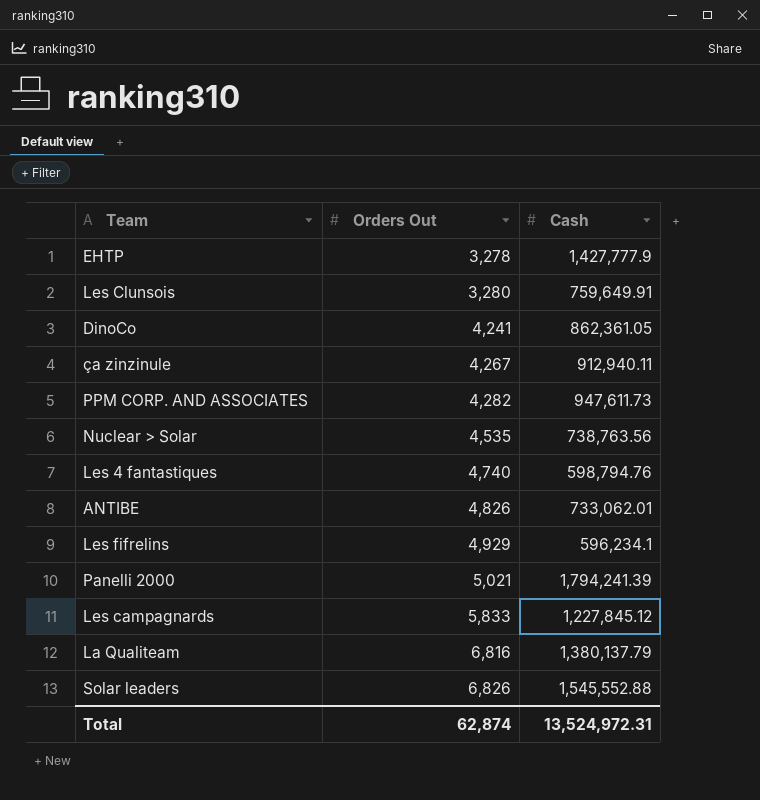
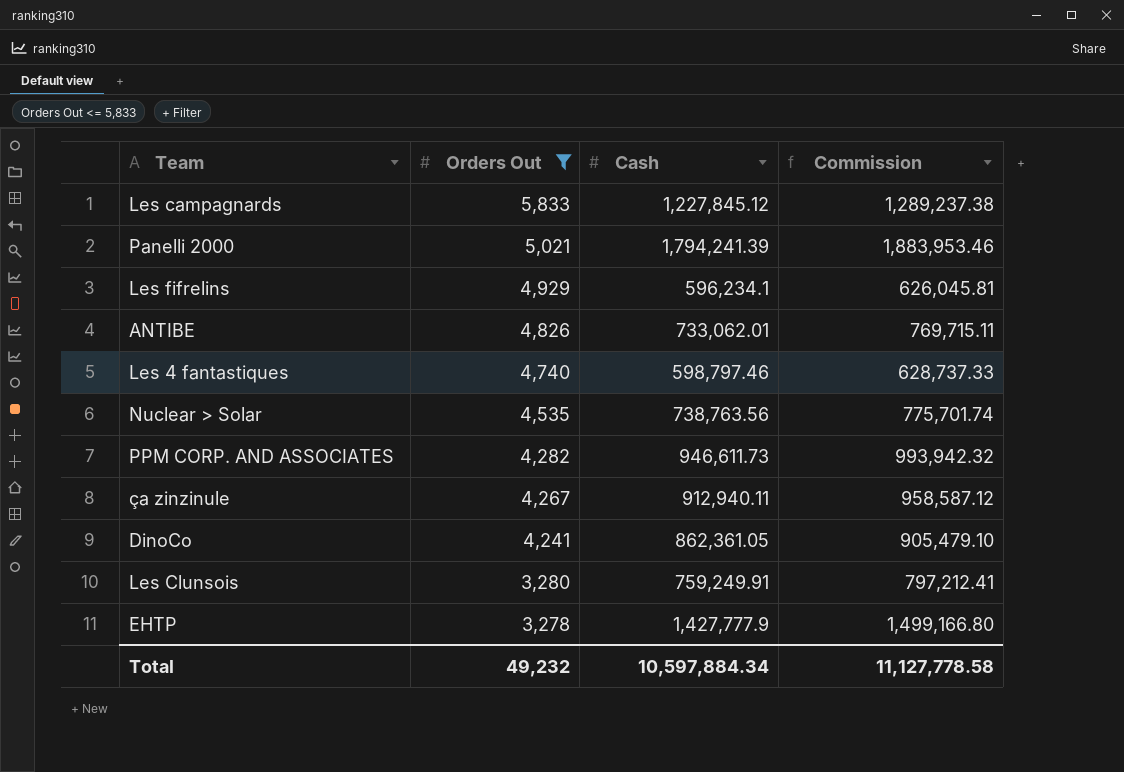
filter: none -> Orders Out <= 5,833
row order: Orders Out ascending -> Orders Out descending
column Commission | formula: none -> [Cash] * 1.05
Les 4 fantastiques | Cash: 598,794.76 -> 598,797.46
PPM CORP. AND ASSOCIATES | Cash: 947,611.73 -> 946,611.73
Les Clunsois | Cash: 759,649.91 -> 759,249.91
Total | Orders Out: 62,874 -> 49,232
Total | Cash: 13,524,972.31 -> 10,597,884.34

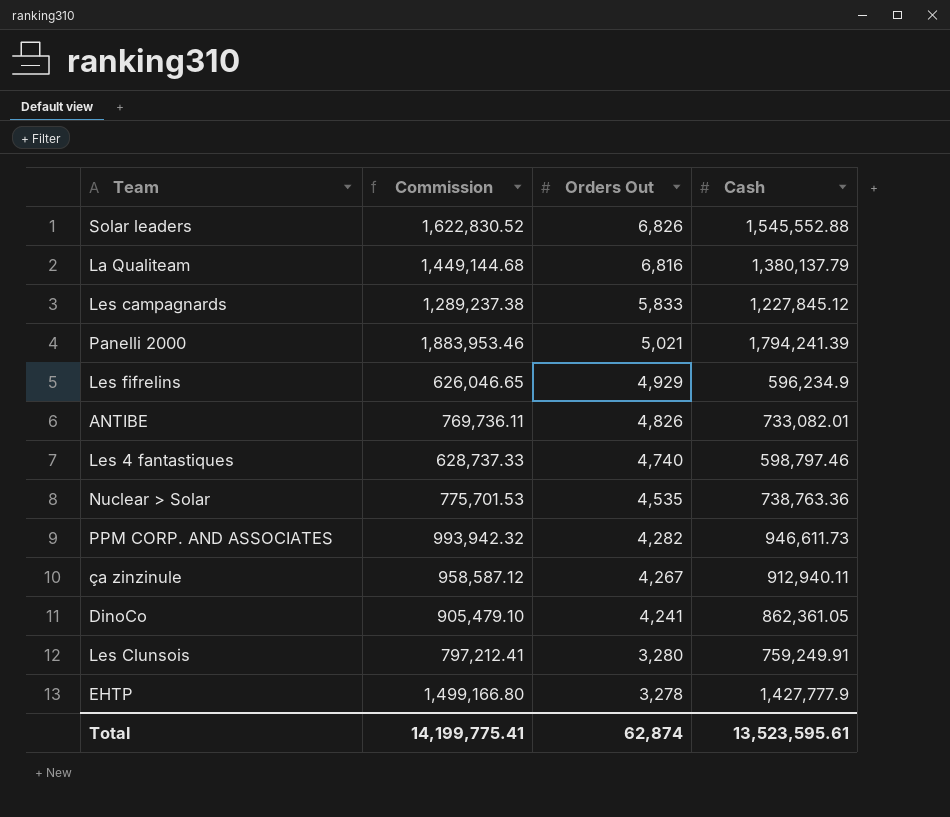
filter: Orders Out <= 5,833 -> none
column Commission | position: 4 -> 2
Les fifrelins | Commission: 626,045.81 -> 626,046.65
Les fifrelins | Cash: 596,234.1 -> 596,234.9
ANTIBE | Commission: 769,715.11 -> 769,736.11
ANTIBE | Cash: 733,062.01 -> 733,082.01
Nuclear > Solar | Commission: 775,701.74 -> 775,701.53
Nuclear > Solar | Cash: 738,763.56 -> 738,763.36
Total | Commission: 11,127,778.58 -> 14,199,775.41
Total | Orders Out: 49,232 -> 62,874
Total | Cash: 10,597,884.34 -> 13,523,595.61

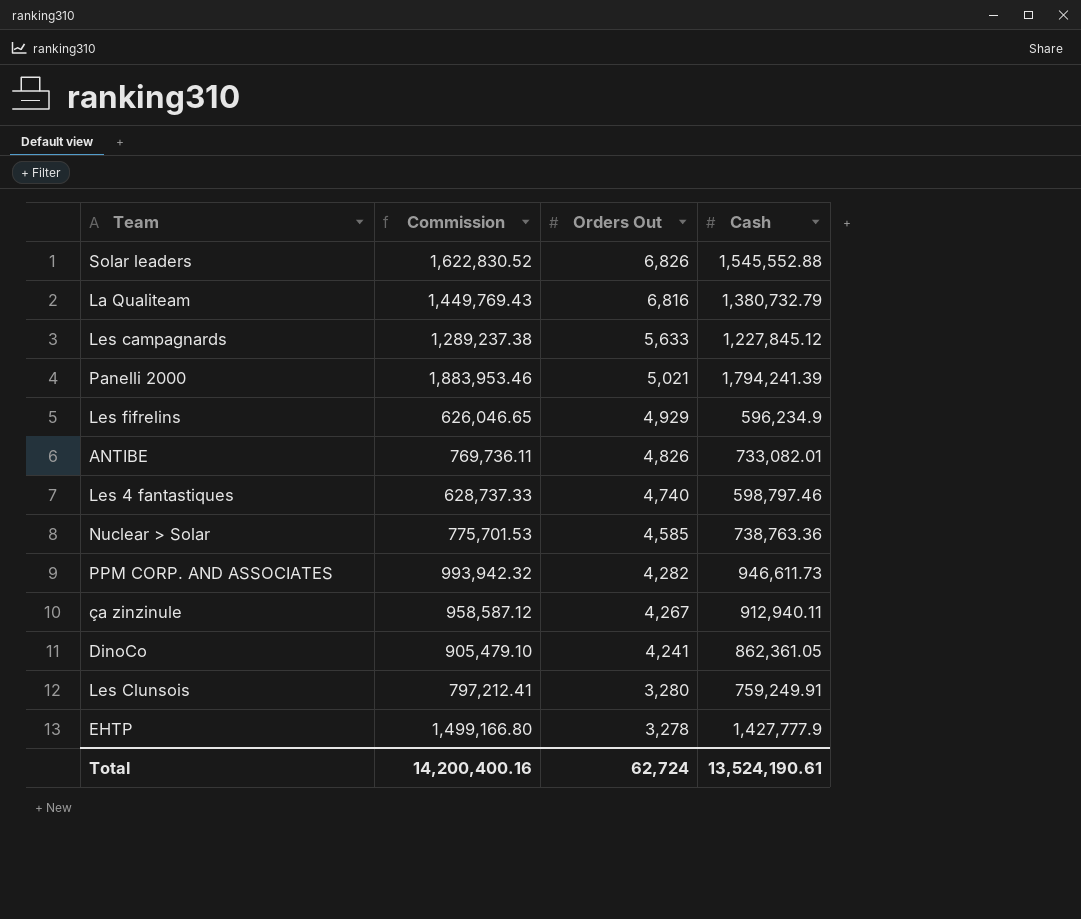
La Qualiteam | Commission: 1,449,144.68 -> 1,449,769.43
La Qualiteam | Cash: 1,380,137.79 -> 1,380,732.79
Les campagnards | Orders Out: 5,833 -> 5,633
Nuclear > Solar | Orders Out: 4,535 -> 4,585
Total | Commission: 14,199,775.41 -> 14,200,400.16
Total | Orders Out: 62,874 -> 62,724
Total | Cash: 13,523,595.61 -> 13,524,190.61

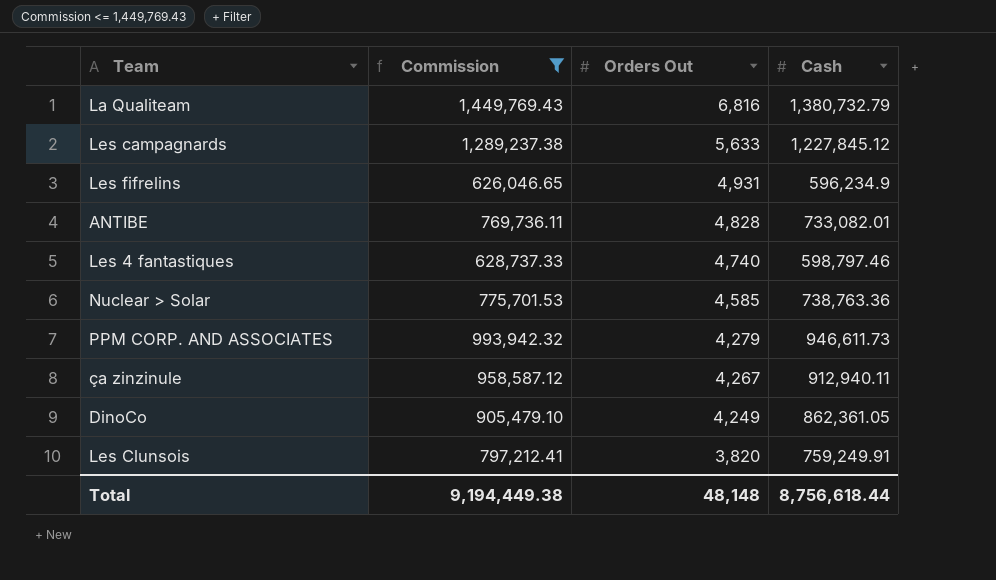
filter: none -> Commission <= 1,449,769.43
Les fifrelins | Orders Out: 4,929 -> 4,931
ANTIBE | Orders Out: 4,826 -> 4,828
PPM CORP. AND ASSOCIATES | Orders Out: 4,282 -> 4,279
DinoCo | Orders Out: 4,241 -> 4,249
Les Clunsois | Orders Out: 3,280 -> 3,820
Total | Commission: 14,200,400.16 -> 9,194,449.38
Total | Orders Out: 62,724 -> 48,148
Total | Cash: 13,524,190.61 -> 8,756,618.44

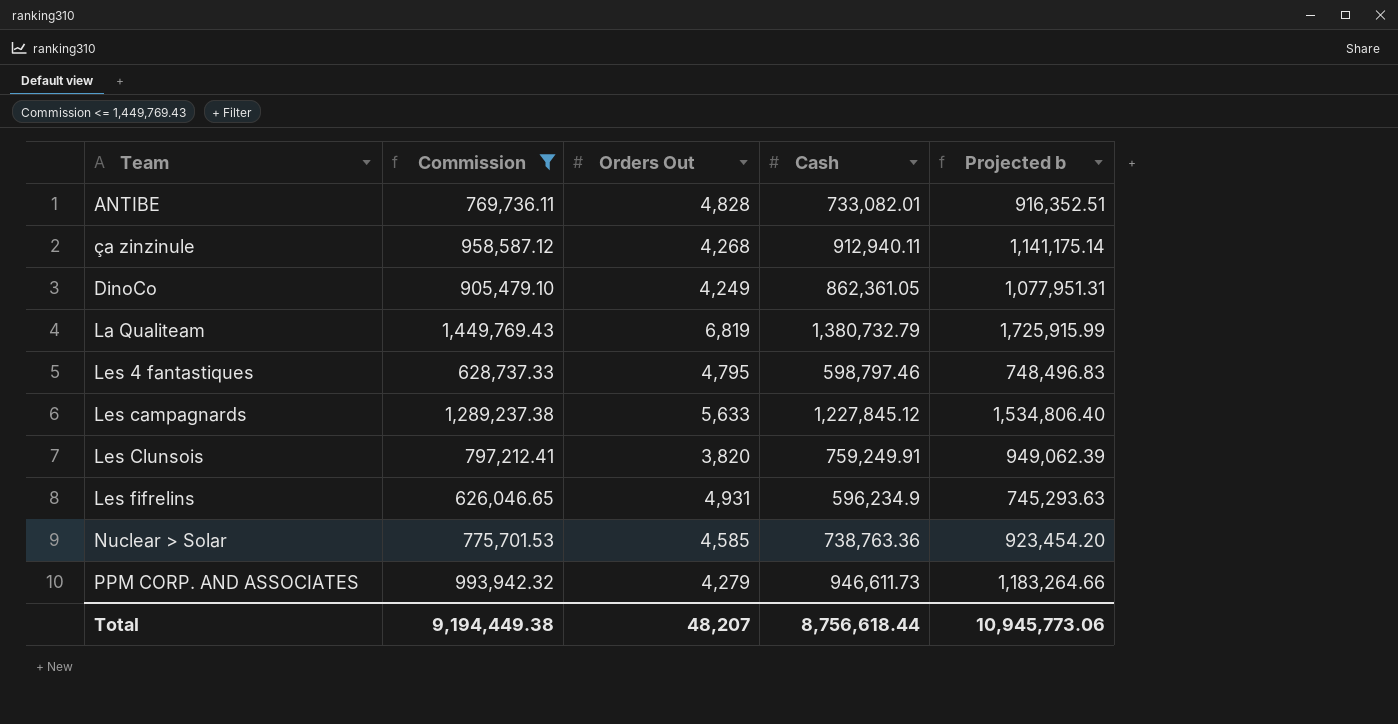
row order: Orders Out descending -> Team ascending
column Projected b | formula: none -> [Cash] * 1.25
ça zinzinule | Orders Out: 4,267 -> 4,268
La Qualiteam | Orders Out: 6,816 -> 6,819
Les 4 fantastiques | Orders Out: 4,740 -> 4,795
Total | Orders Out: 48,148 -> 48,207

